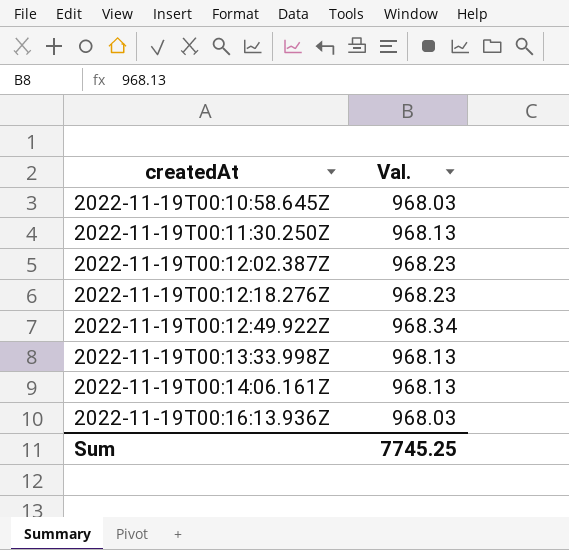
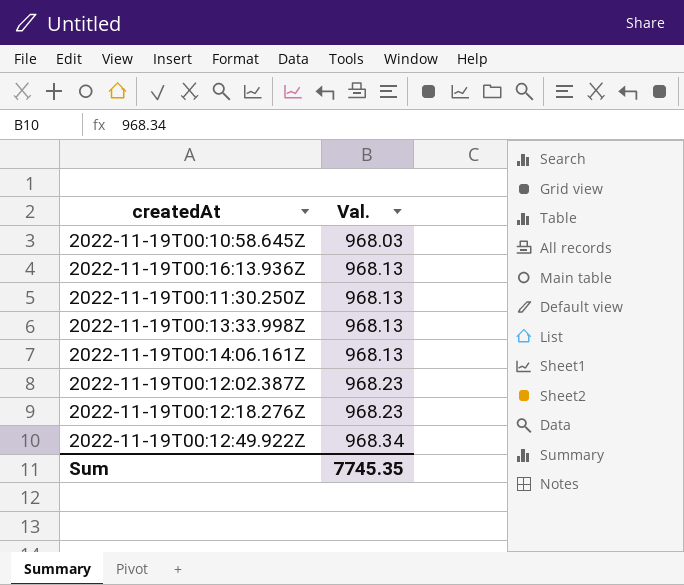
row order: createdAt ascending -> Val. ascending
2022-11-19T00:16:13.936Z | Val.: 968.03 -> 968.13
Sum | Val.: 7745.25 -> 7745.35

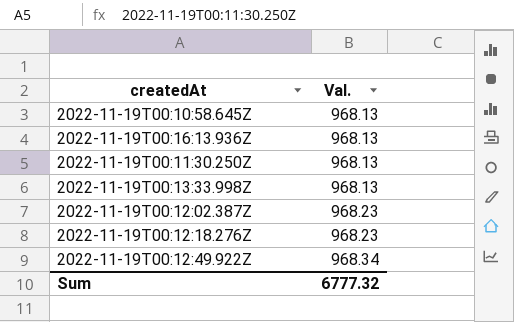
row 2022-11-19T00:14:06.161Z: 968.13 -> none
2022-11-19T00:10:58.645Z | Val.: 968.03 -> 968.13
Sum | Val.: 7745.35 -> 6777.32

